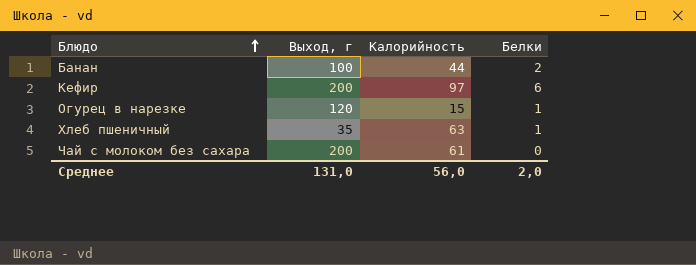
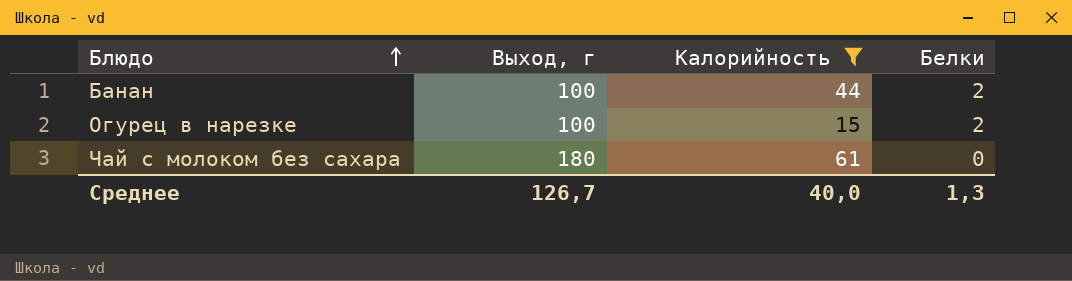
filter: none -> Калорийность <= 61
Огурец в нарезке | Выход, г: 120 -> 100
Огурец в нарезке | Белки: 1 -> 2
Чай с молоком без сахара | Выход, г: 200 -> 180
Среднее | Выход, г: 131,0 -> 126,7
Среднее | Калорийность: 56,0 -> 40,0
Среднее | Белки: 2,0 -> 1,3

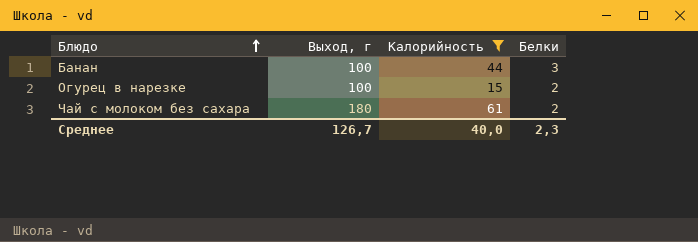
Банан | Белки: 2 -> 3
Чай с молоком без сахара | Белки: 0 -> 2
Среднее | Белки: 1,3 -> 2,3

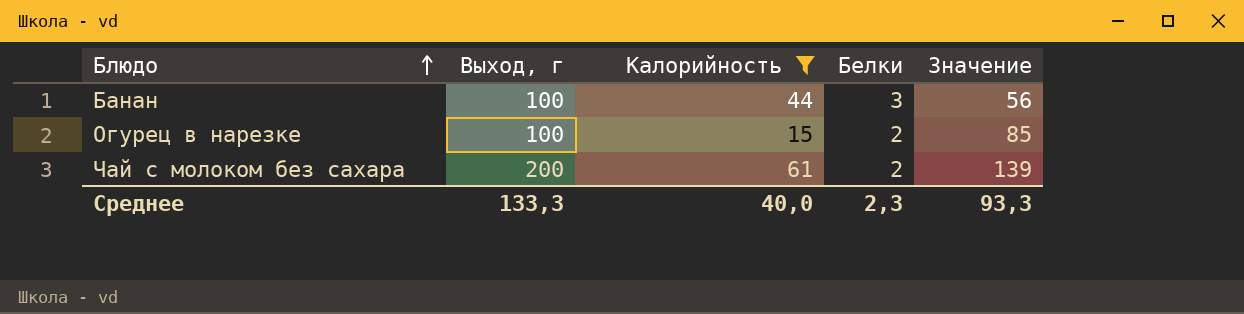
column Значение | formula: none -> [Выход, г] - [Калорийность]
Чай с молоком без сахара | Выход, г: 180 -> 200
Среднее | Выход, г: 126,7 -> 133,3

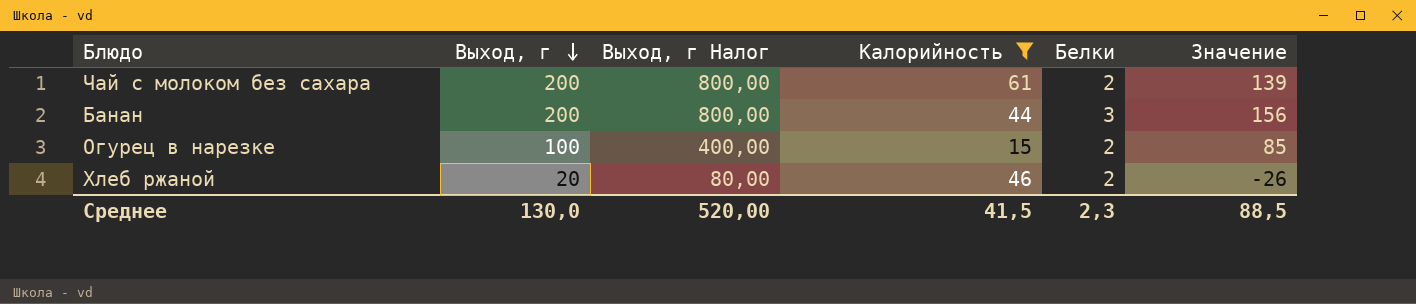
row order: Блюдо ascending -> Выход, г descending
column Выход, г Налог | formula: none -> [Выход, г] * 4
Банан | Выход, г: 100 -> 200
Банан | Значение: 56 -> 156
row Хлеб ржаной: none -> 20 | 80,00 | 46 | 2 | -26
Среднее | Выход, г: 133,3 -> 130,0
Среднее | Калорийность: 40,0 -> 41,5
Среднее | Значение: 93,3 -> 88,5

